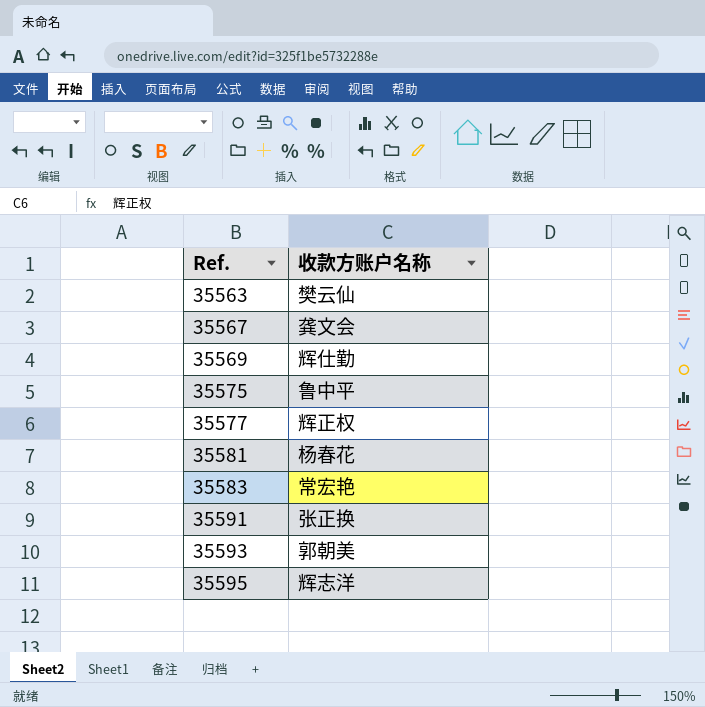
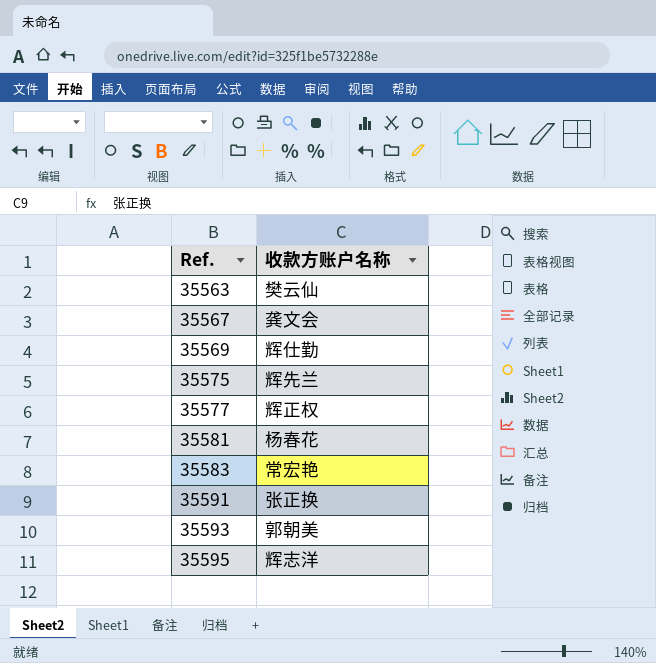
35575 | 收款方账户名称: 鲁中平 -> 辉先兰

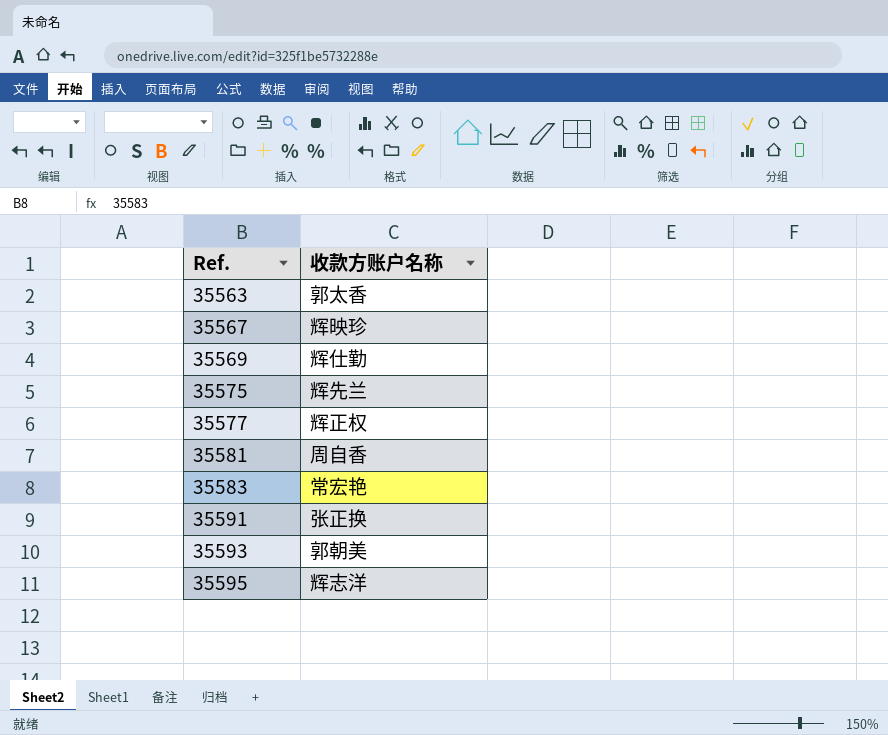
35563 | 收款方账户名称: 樊云仙 -> 郭太香
35567 | 收款方账户名称: 龚文会 -> 辉映珍
35581 | 收款方账户名称: 杨春花 -> 周自香

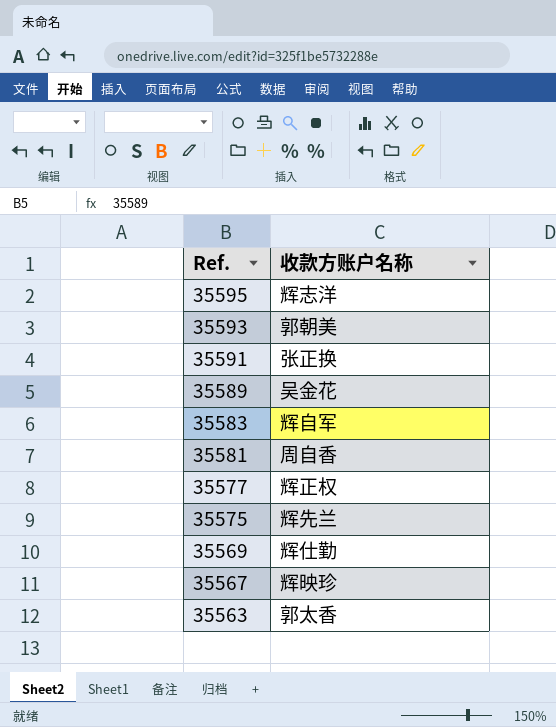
row order: Ref. ascending -> Ref. descending
row 35589: none -> 吴金花
35583 | 收款方账户名称: 常宏艳 -> 辉自军

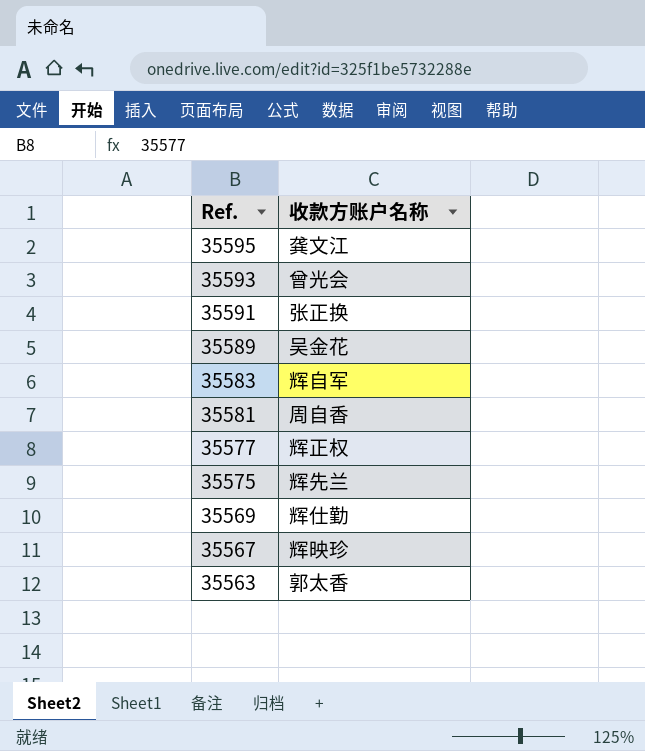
35595 | 收款方账户名称: 辉志洋 -> 龚文江
35593 | 收款方账户名称: 郭朝美 -> 曾光会

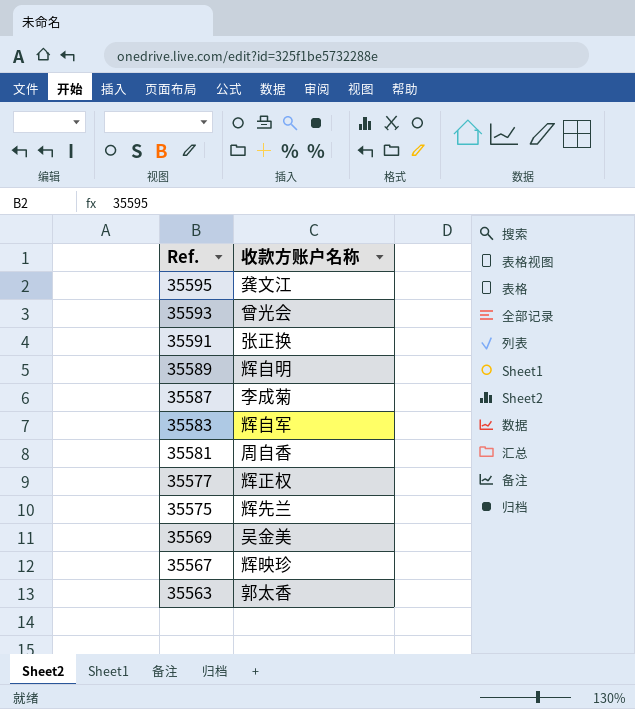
35589 | 收款方账户名称: 吴金花 -> 辉自明
row 35587: none -> 李成菊
35569 | 收款方账户名称: 辉仕勤 -> 吴金美

